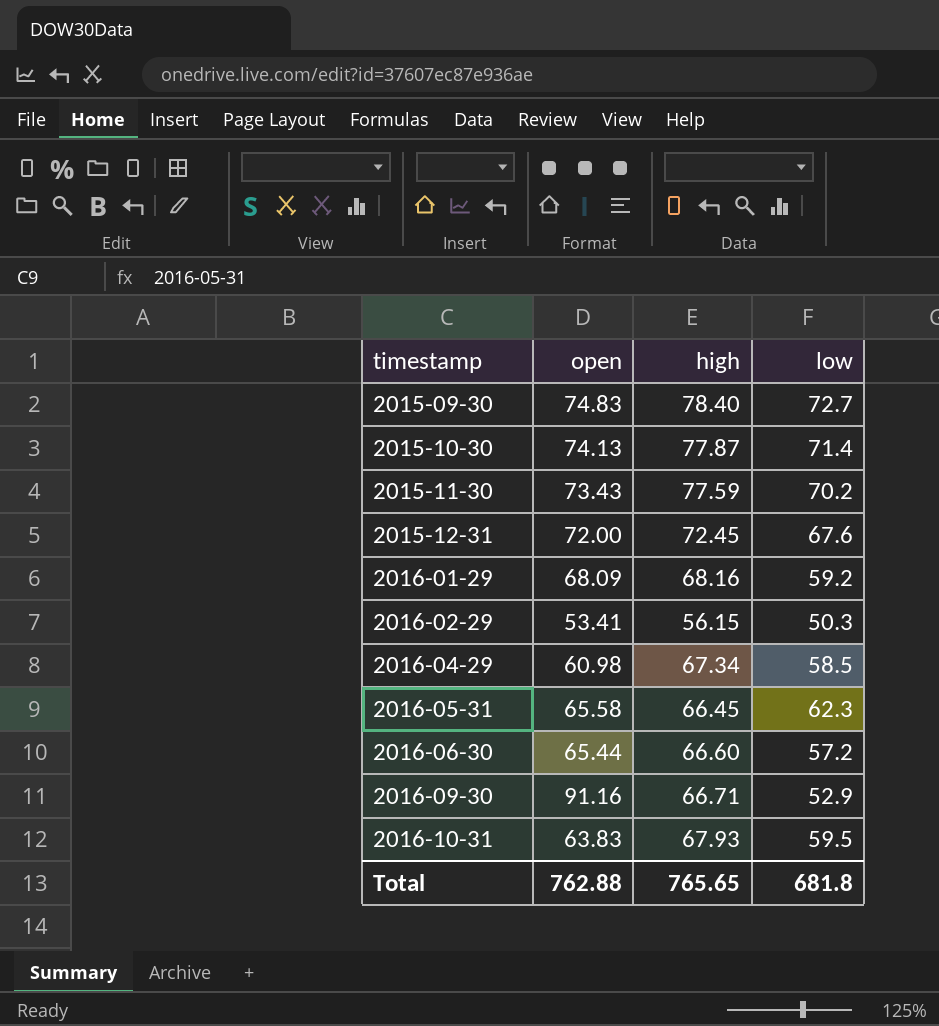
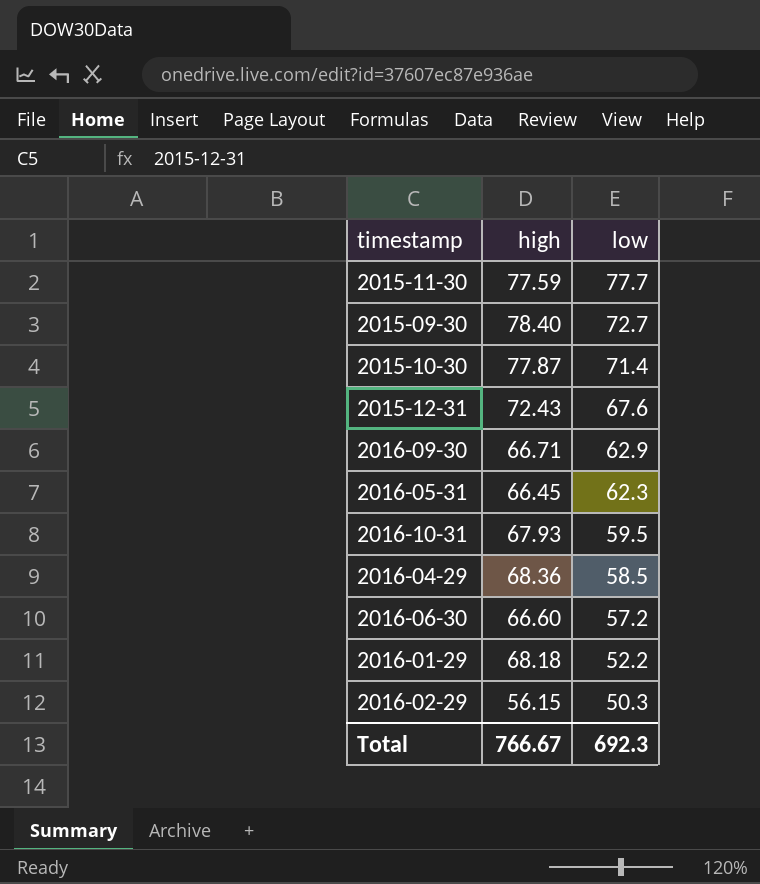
row order: timestamp ascending -> low descending
column open | position: 2 -> none
2015-11-30 | low: 70.2 -> 77.7
2015-12-31 | high: 72.45 -> 72.43
2016-09-30 | low: 52.9 -> 62.9
2016-04-29 | high: 67.34 -> 68.36
2016-01-29 | high: 68.16 -> 68.18
2016-01-29 | low: 59.2 -> 52.2
Total | high: 765.65 -> 766.67
Total | low: 681.8 -> 692.3

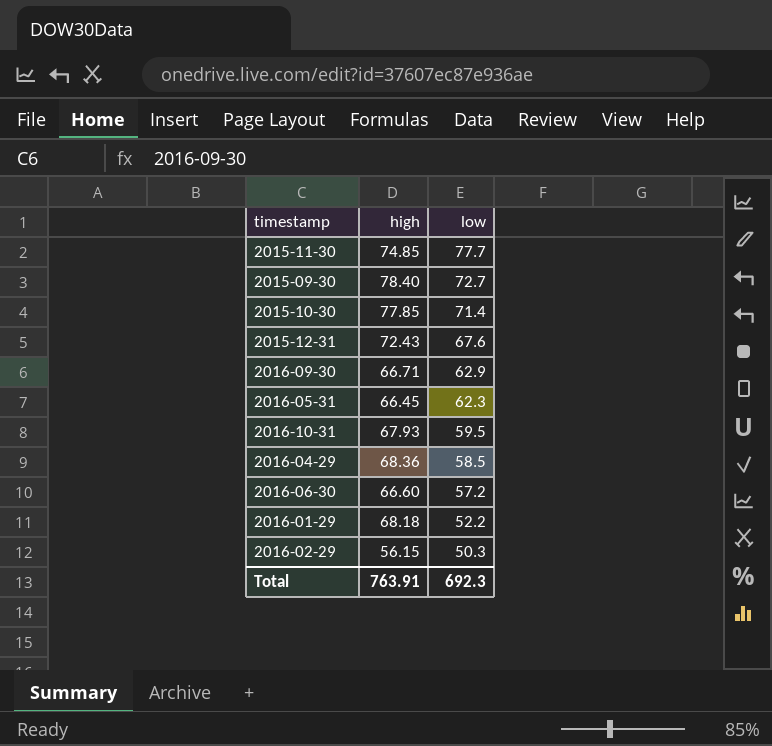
2015-11-30 | high: 77.59 -> 74.85
2015-10-30 | high: 77.87 -> 77.85
Total | high: 766.67 -> 763.91

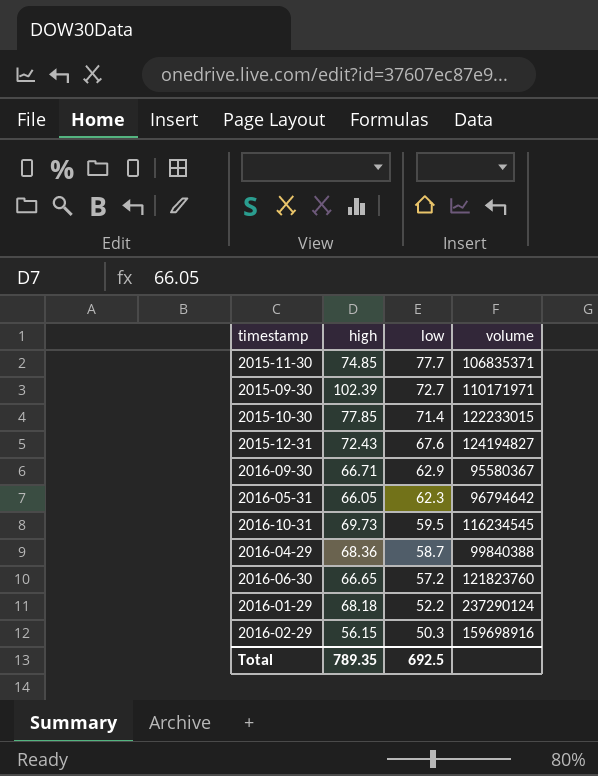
column volume | position: none -> 4
2015-09-30 | high: 78.40 -> 102.39
2016-05-31 | high: 66.45 -> 66.05
2016-10-31 | high: 67.93 -> 69.73
2016-04-29 | low: 58.5 -> 58.7
2016-06-30 | high: 66.60 -> 66.65
Total | high: 763.91 -> 789.35
Total | low: 692.3 -> 692.5

